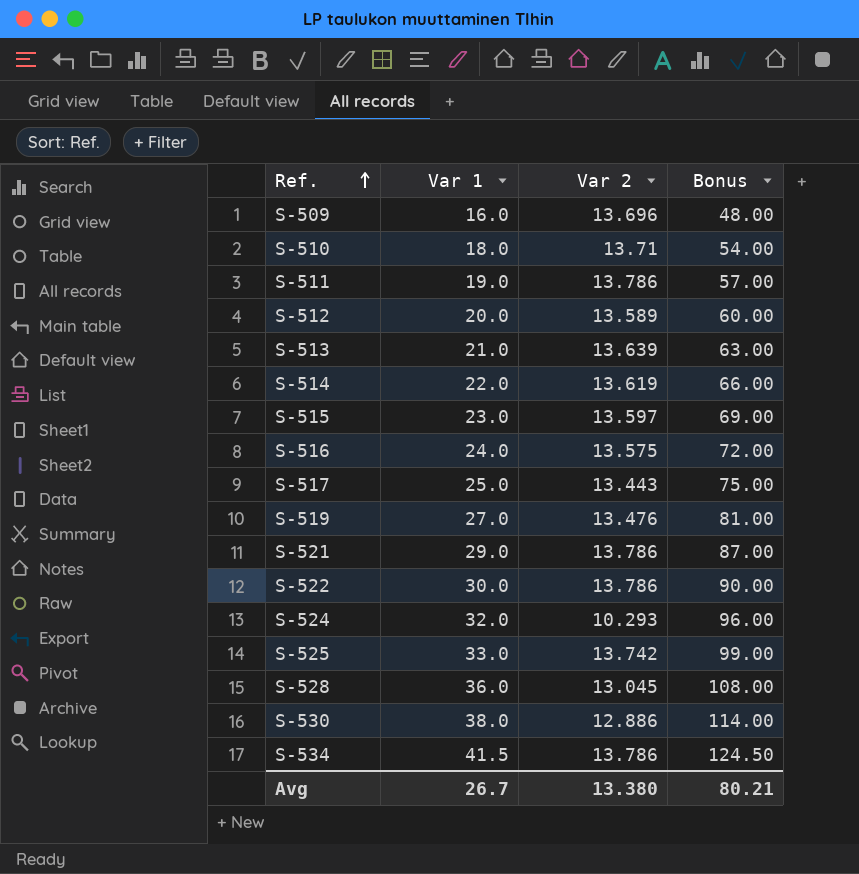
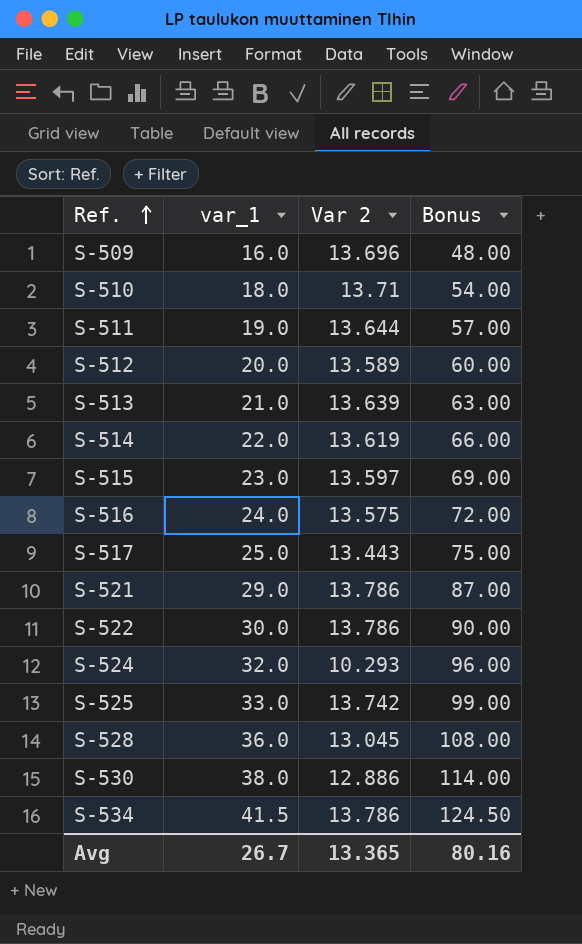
column name: Var 1 -> var_1
row S-519: 27.0 | 13.476 | 81.00 -> none
S-511 | Var 2: 13.786 -> 13.644
Avg | Var 2: 13.380 -> 13.365
Avg | Bonus: 80.21 -> 80.16

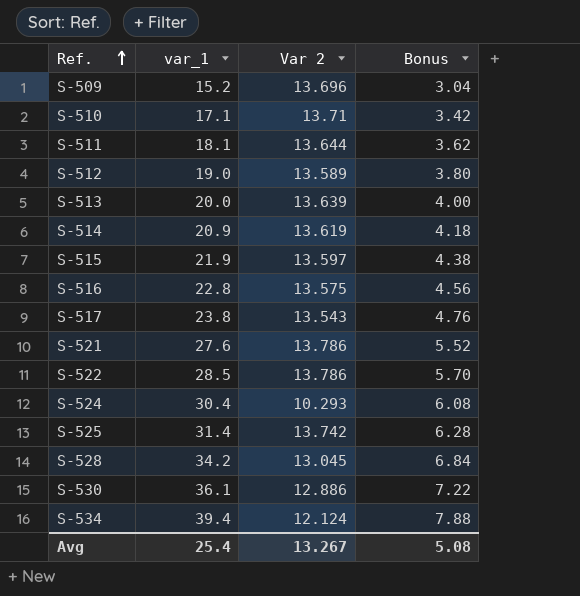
column Bonus | formula: [var_1] * 3 -> [var_1] * 0.2
S-509 | var_1: 16.0 -> 15.2
S-510 | var_1: 18.0 -> 17.1
S-511 | var_1: 19.0 -> 18.1
S-512 | var_1: 20.0 -> 19.0
S-513 | var_1: 21.0 -> 20.0
S-514 | var_1: 22.0 -> 20.9
S-515 | var_1: 23.0 -> 21.9
S-516 | var_1: 24.0 -> 22.8
S-517 | var_1: 25.0 -> 23.8
S-517 | Var 2: 13.443 -> 13.543
S-521 | var_1: 29.0 -> 27.6
S-522 | var_1: 30.0 -> 28.5
S-524 | var_1: 32.0 -> 30.4
S-525 | var_1: 33.0 -> 31.4
S-528 | var_1: 36.0 -> 34.2
S-530 | var_1: 38.0 -> 36.1
S-534 | var_1: 41.5 -> 39.4
S-534 | Var 2: 13.786 -> 12.124
Avg | var_1: 26.7 -> 25.4
Avg | Var 2: 13.365 -> 13.267
Avg | Bonus: 80.16 -> 5.08

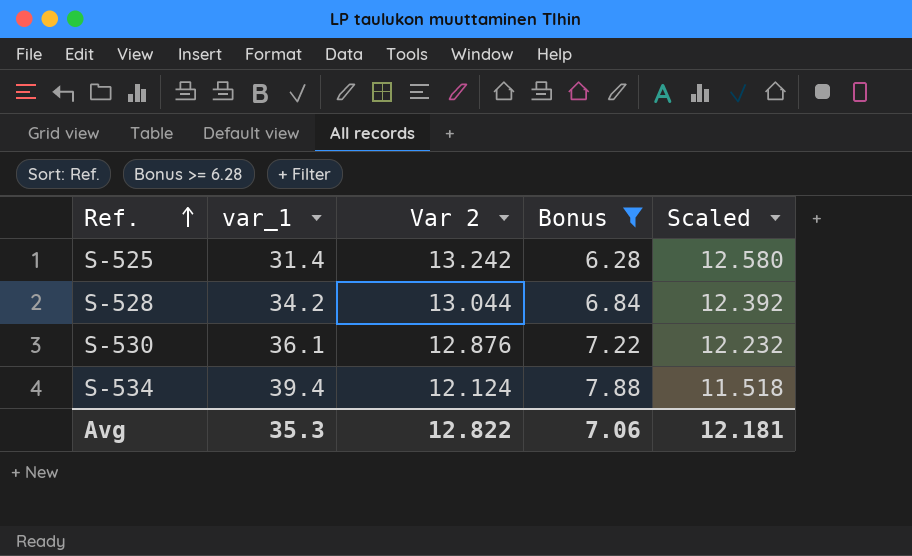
filter: none -> Bonus >= 6.28
column Scaled | formula: none -> [Var 2] * 0.95
S-525 | Var 2: 13.742 -> 13.242
S-528 | Var 2: 13.045 -> 13.044
S-530 | Var 2: 12.886 -> 12.876
Avg | var_1: 25.4 -> 35.3
Avg | Var 2: 13.267 -> 12.822
Avg | Bonus: 5.08 -> 7.06

